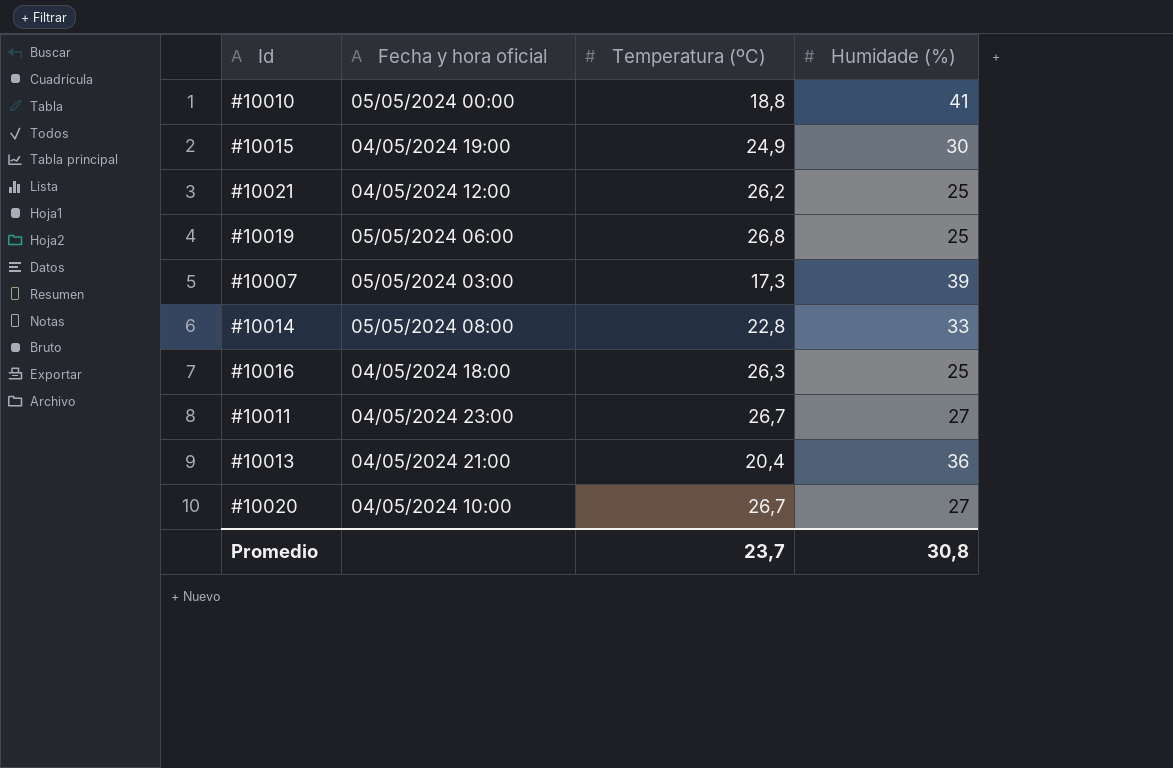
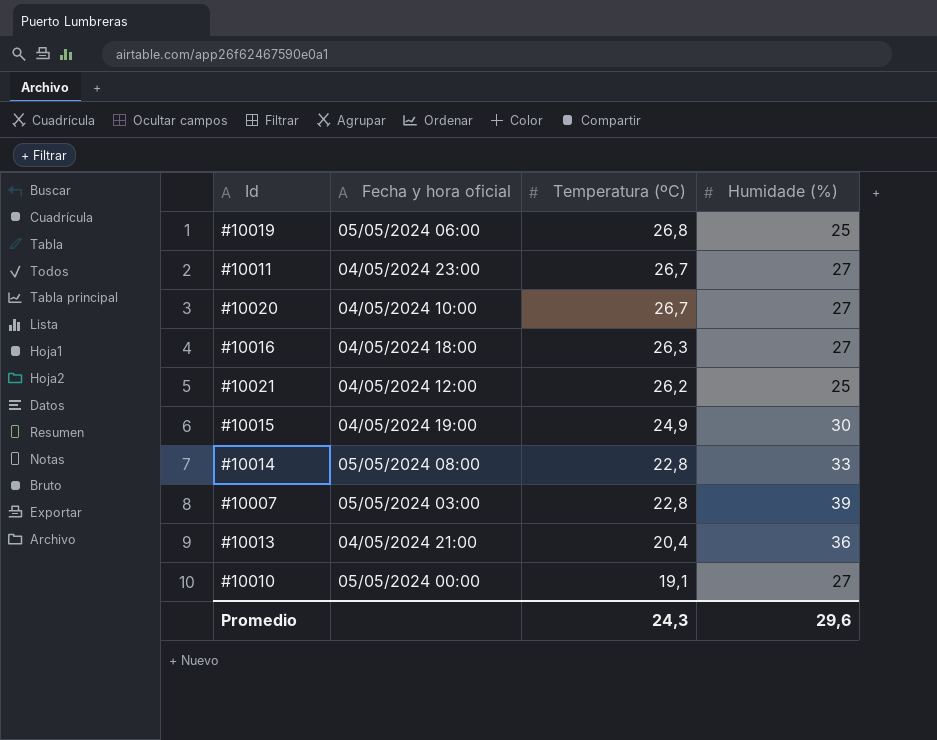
row order: none -> Temperatura (ºC) descending
#10016 | Humidade (%): 25 -> 27
#10007 | Temperatura (ºC): 17,3 -> 22,8
#10010 | Temperatura (ºC): 18,8 -> 19,1
#10010 | Humidade (%): 41 -> 27
Promedio | Temperatura (ºC): 23,7 -> 24,3
Promedio | Humidade (%): 30,8 -> 29,6

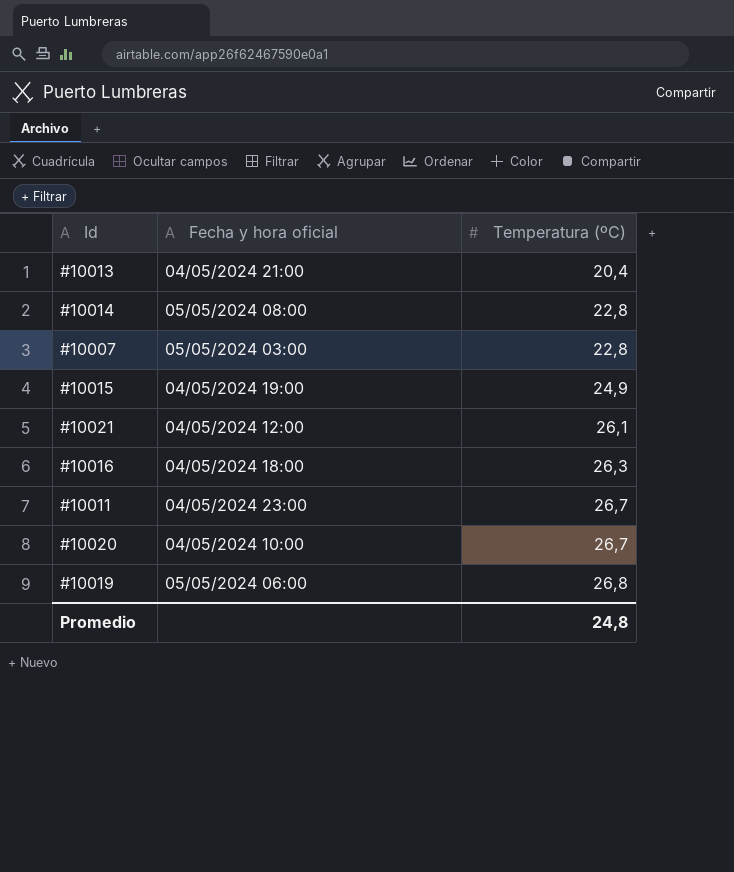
row order: Temperatura (ºC) descending -> Temperatura (ºC) ascending
column Humidade (%) | position: 4 -> none
row #10010: 05/05/2024 00:00 | 19,1 | 27 -> none
#10021 | Temperatura (ºC): 26,2 -> 26,1
Promedio | Temperatura (ºC): 24,3 -> 24,8

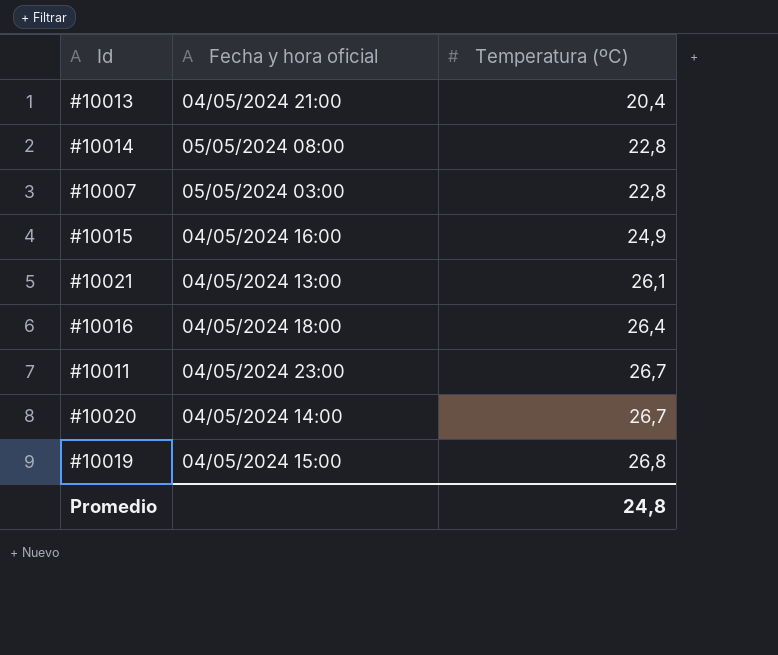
#10015 | Fecha y hora oficial: 04/05/2024 19:00 -> 04/05/2024 16:00
#10021 | Fecha y hora oficial: 04/05/2024 12:00 -> 04/05/2024 13:00
#10016 | Temperatura (ºC): 26,3 -> 26,4
#10020 | Fecha y hora oficial: 04/05/2024 10:00 -> 04/05/2024 14:00
#10019 | Fecha y hora oficial: 05/05/2024 06:00 -> 04/05/2024 15:00

